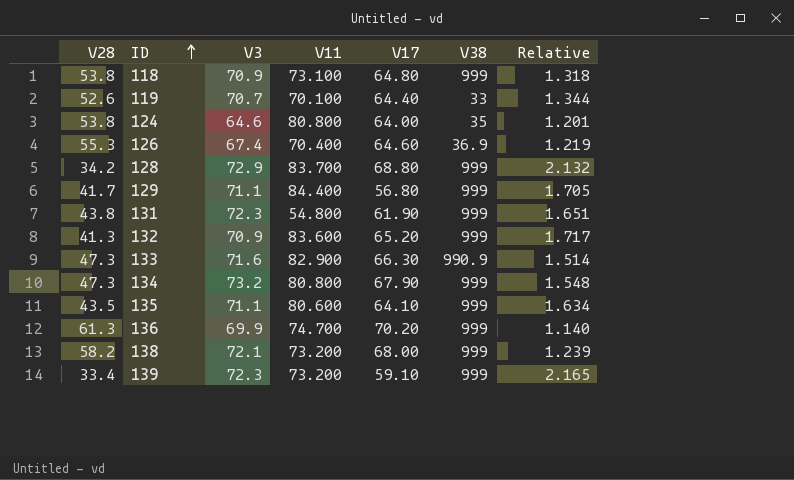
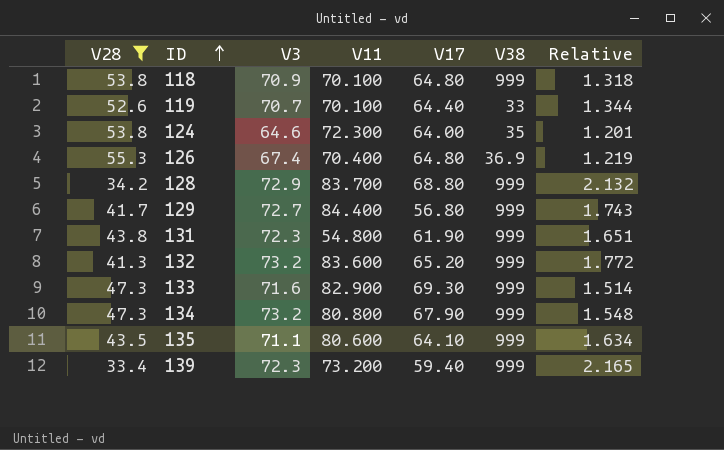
filter: none -> V28 <= 55.3
118 | V11: 73.100 -> 70.100
124 | V11: 80.800 -> 72.300
126 | V17: 64.60 -> 64.80
129 | V3: 71.1 -> 72.7
129 | Relative: 1.705 -> 1.743
132 | V3: 70.9 -> 73.2
132 | Relative: 1.717 -> 1.772
133 | V17: 66.30 -> 69.30
133 | V38: 990.9 -> 999
139 | V17: 59.10 -> 59.40

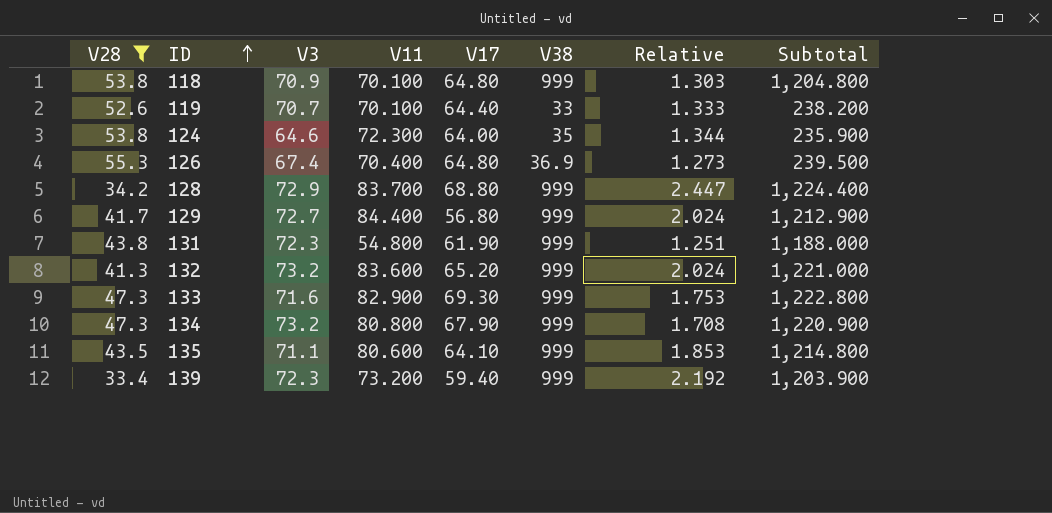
column Relative | formula: [V3] / [V28] -> [V11] / [V28]
column Subtotal | formula: none -> [V3] + [V11] + [V17] + [V38]

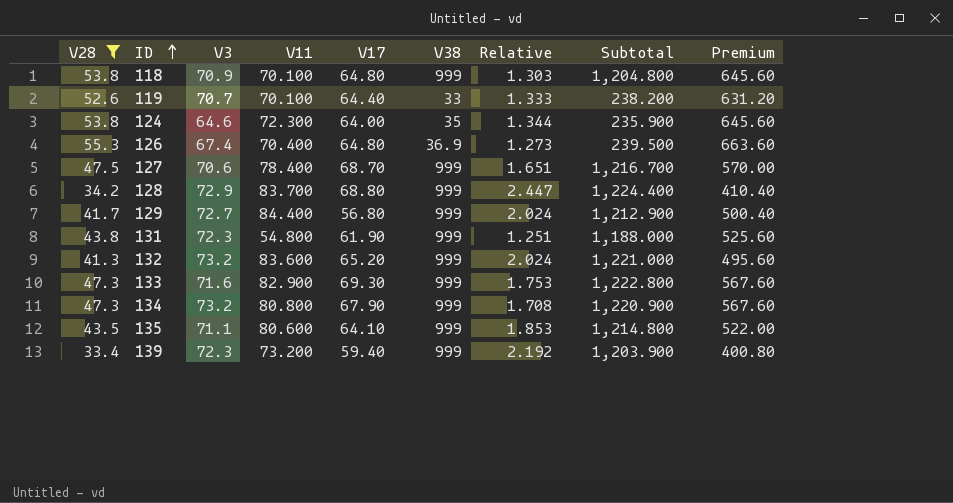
column Premium | formula: none -> [V28] * 12
row 127: none -> 47.5 | 70.6 | 78.400 | 68.70 | 999 | 1.651 | 1,216.700 | 570.00

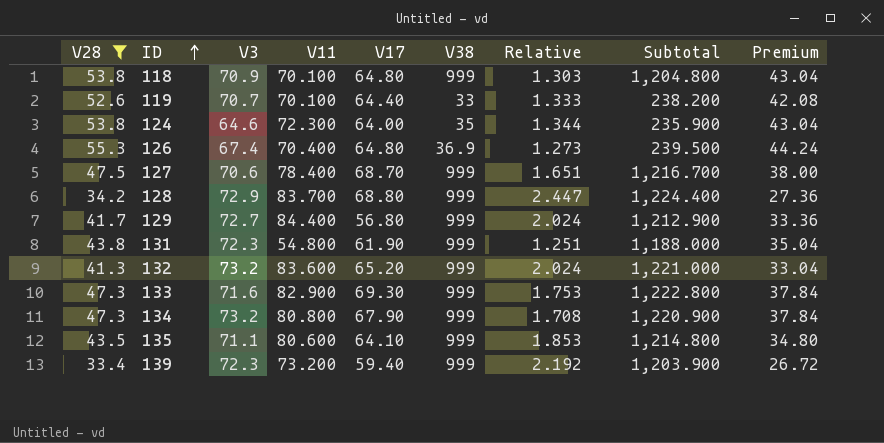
column Premium | formula: [V28] * 12 -> [V28] * 0.8

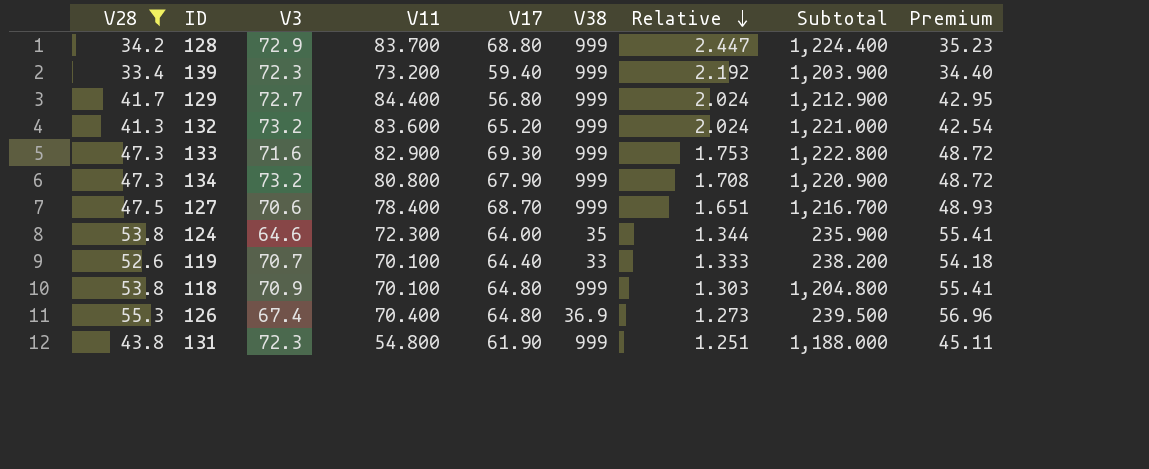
row order: ID ascending -> Relative descending
column Premium | formula: [V28] * 0.8 -> [V28] * 1.03
row 135: 43.5 | 71.1 | 80.600 | 64.10 | 999 | 1.853 | 1,214.800 | 34.80 -> none

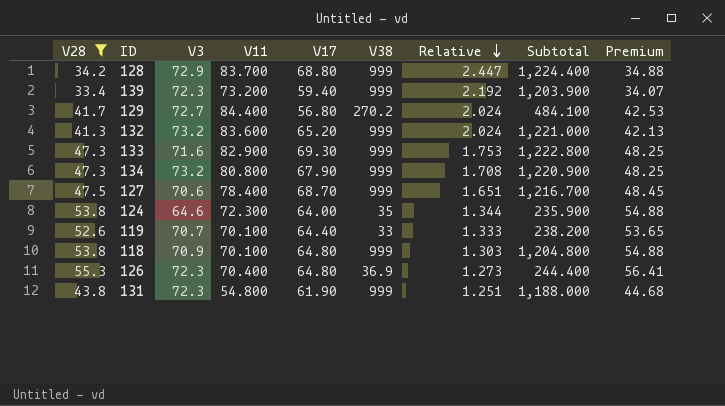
column Premium | formula: [V28] * 1.03 -> [V28] * 1.02
129 | V38: 999 -> 270.2
129 | Subtotal: 1,212.900 -> 484.100
126 | V3: 67.4 -> 72.3
126 | Subtotal: 239.500 -> 244.400

